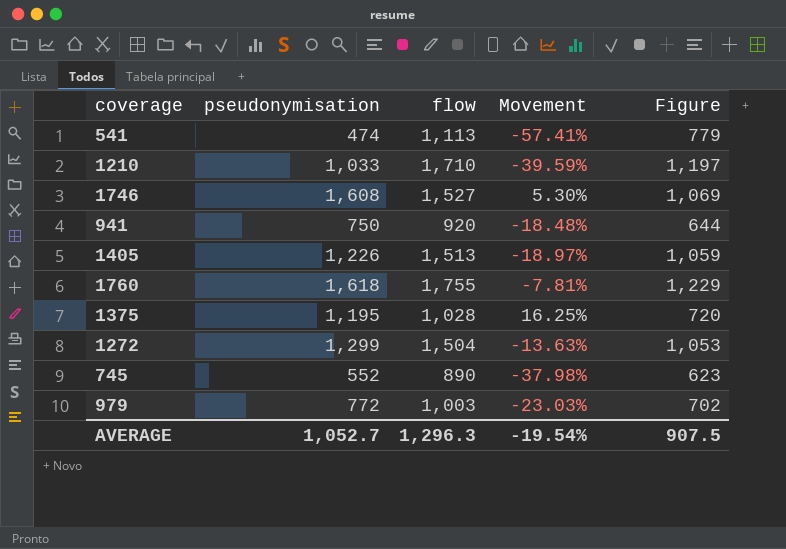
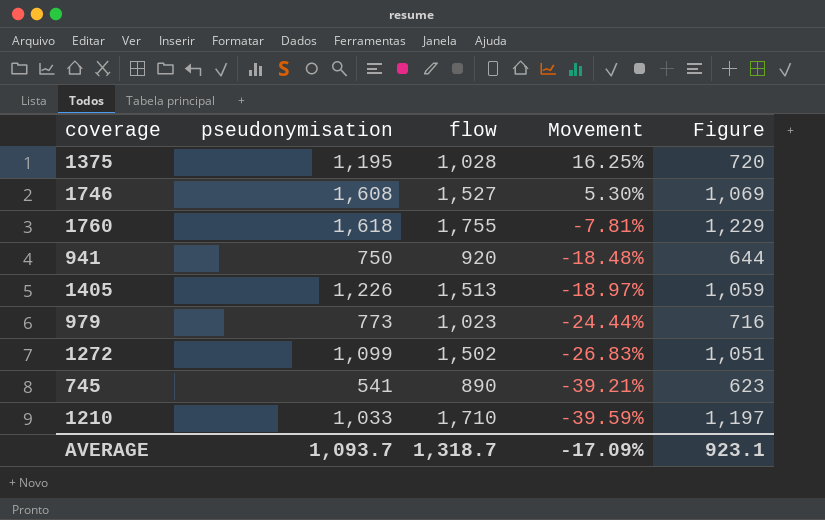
row order: none -> Movement descending
row 541: 474 | 1,113 | -57.41% | 779 -> none
979 | pseudonymisation: 772 -> 773
979 | flow: 1,003 -> 1,023
979 | Movement: -23.03% -> -24.44%
979 | Figure: 702 -> 716
1272 | pseudonymisation: 1,299 -> 1,099
1272 | flow: 1,504 -> 1,502
1272 | Movement: -13.63% -> -26.83%
1272 | Figure: 1,053 -> 1,051
745 | pseudonymisation: 552 -> 541
745 | Movement: -37.98% -> -39.21%
AVERAGE | pseudonymisation: 1,052.7 -> 1,093.7
AVERAGE | flow: 1,296.3 -> 1,318.7
AVERAGE | Movement: -19.54% -> -17.09%
AVERAGE | Figure: 907.5 -> 923.1

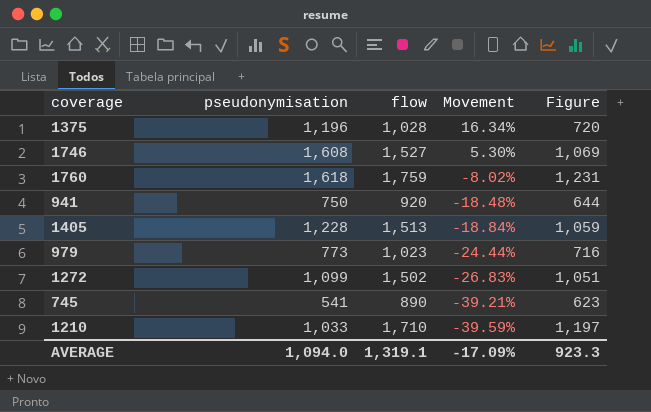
1375 | pseudonymisation: 1,195 -> 1,196
1375 | Movement: 16.25% -> 16.34%
1760 | flow: 1,755 -> 1,759
1760 | Movement: -7.81% -> -8.02%
1760 | Figure: 1,229 -> 1,231
1405 | pseudonymisation: 1,226 -> 1,228
1405 | Movement: -18.97% -> -18.84%
AVERAGE | pseudonymisation: 1,093.7 -> 1,094.0
AVERAGE | flow: 1,318.7 -> 1,319.1
AVERAGE | Figure: 923.1 -> 923.3

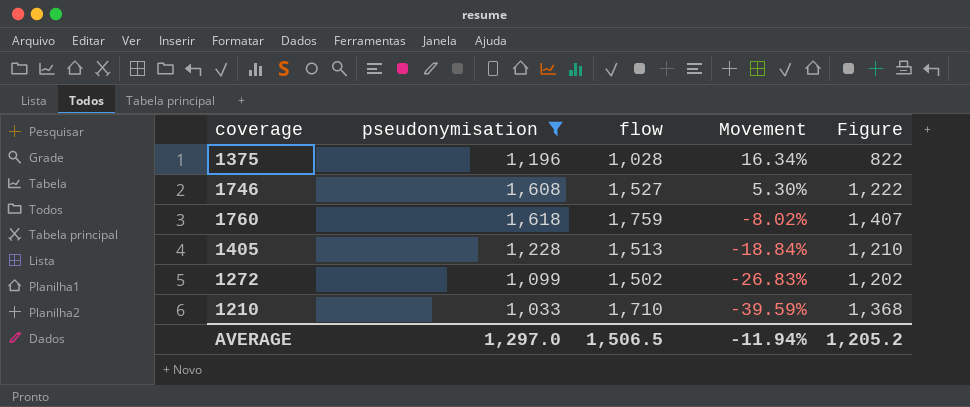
filter: none -> pseudonymisation >= 1,033
column Figure | formula: [flow] * 0.7 -> [flow] * 0.8
AVERAGE | pseudonymisation: 1,094.0 -> 1,297.0
AVERAGE | flow: 1,319.1 -> 1,506.5
AVERAGE | Movement: -17.09% -> -11.94%
AVERAGE | Figure: 923.3 -> 1,205.2

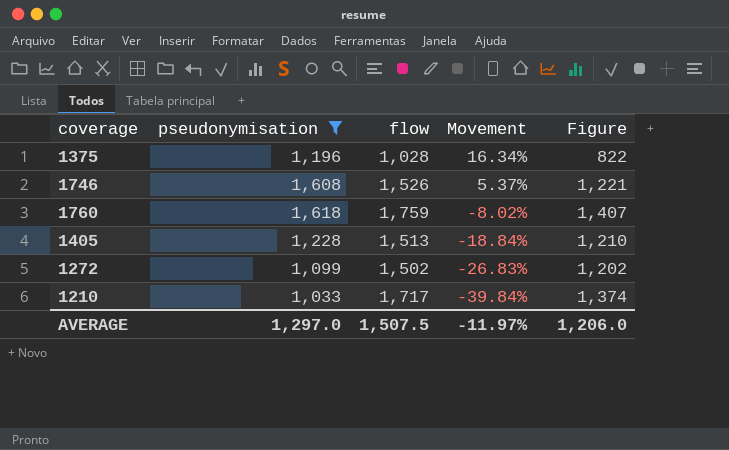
1746 | flow: 1,527 -> 1,526
1746 | Movement: 5.30% -> 5.37%
1746 | Figure: 1,222 -> 1,221
1210 | flow: 1,710 -> 1,717
1210 | Movement: -39.59% -> -39.84%
1210 | Figure: 1,368 -> 1,374
AVERAGE | flow: 1,506.5 -> 1,507.5
AVERAGE | Movement: -11.94% -> -11.97%
AVERAGE | Figure: 1,205.2 -> 1,206.0

